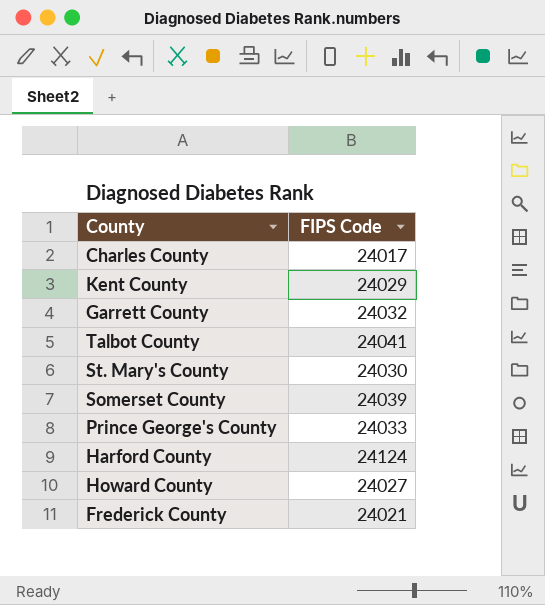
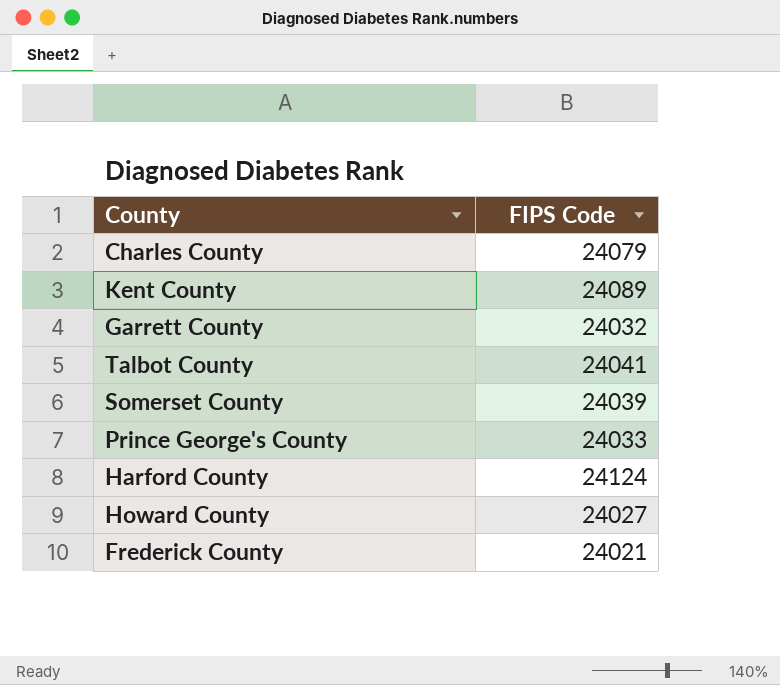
row St. Mary's County: 24030 -> none
Charles County | FIPS Code: 24017 -> 24079
Kent County | FIPS Code: 24029 -> 24089

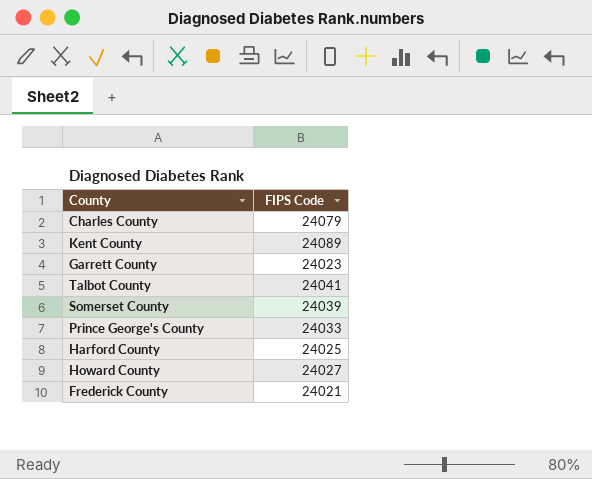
Garrett County | FIPS Code: 24032 -> 24023
Harford County | FIPS Code: 24124 -> 24025

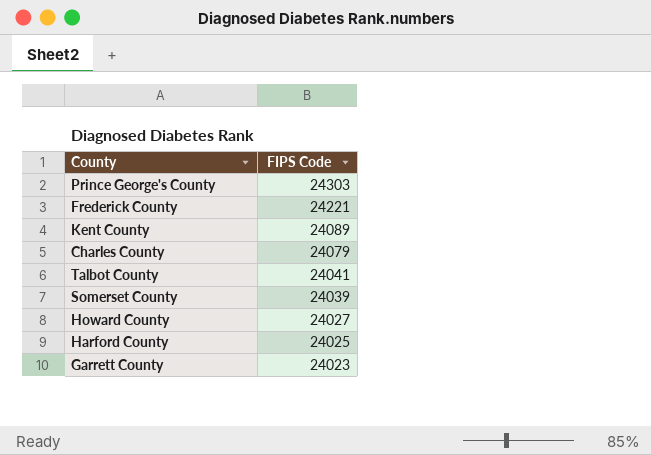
row order: none -> FIPS Code descending
Prince George's County | FIPS Code: 24033 -> 24303
Frederick County | FIPS Code: 24021 -> 24221

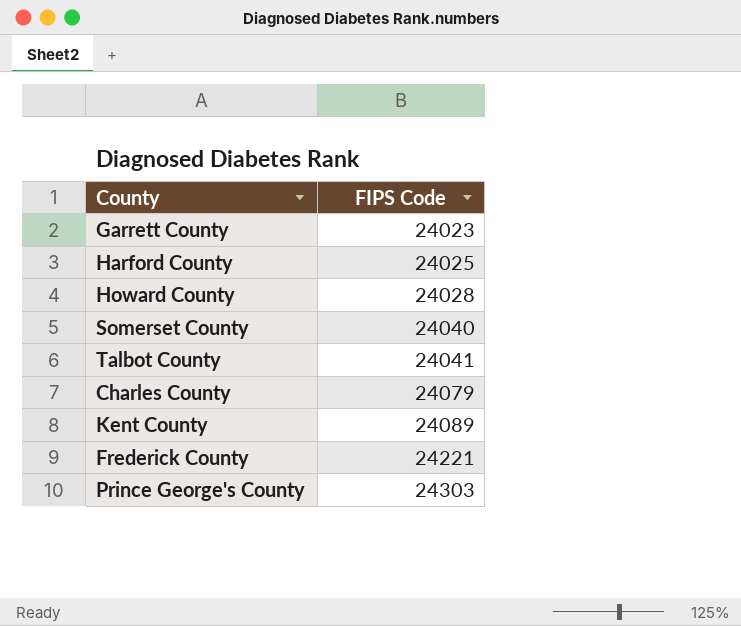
row order: FIPS Code descending -> FIPS Code ascending
Howard County | FIPS Code: 24027 -> 24028
Somerset County | FIPS Code: 24039 -> 24040

